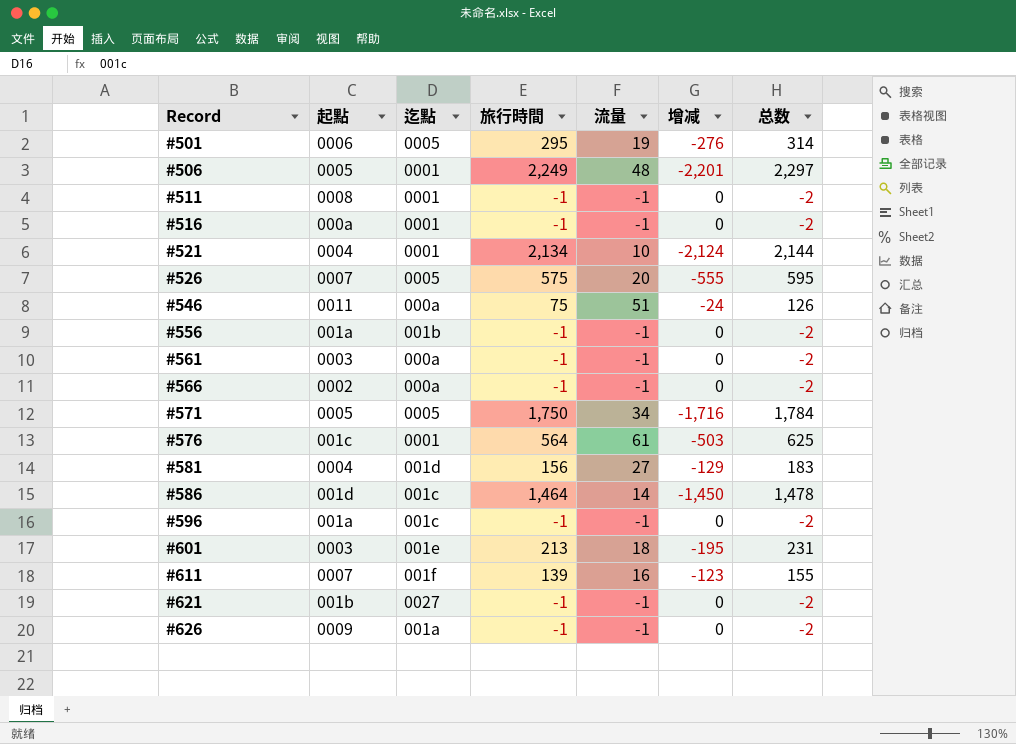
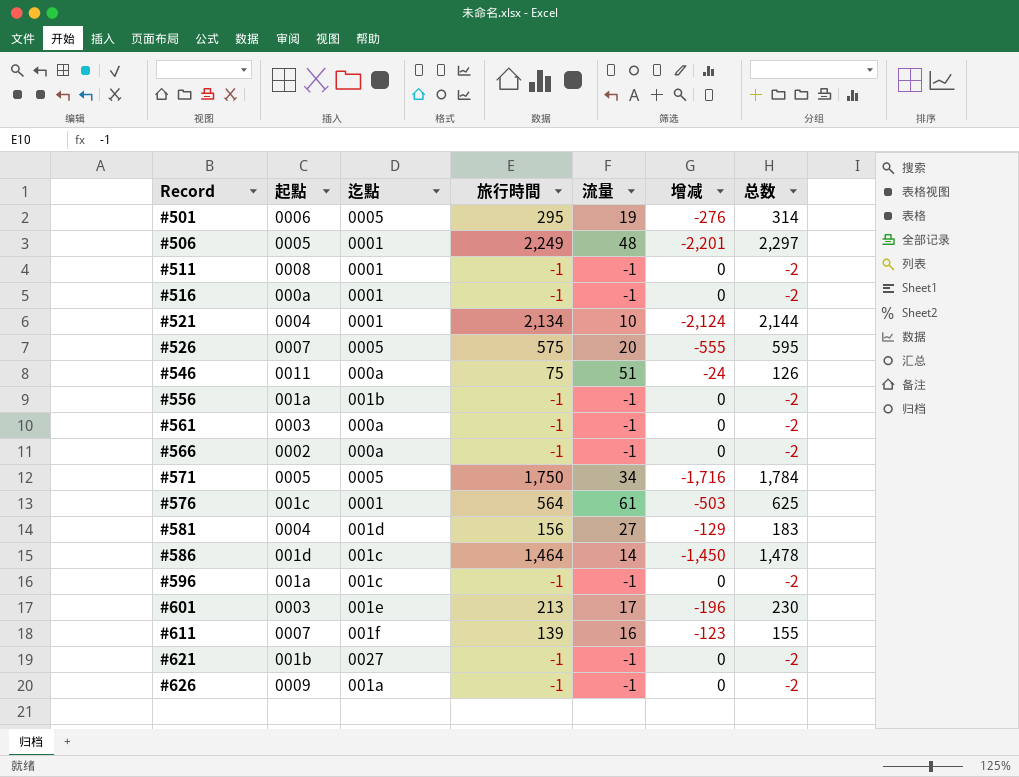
#601 | 流量: 18 -> 17
#601 | 增减: -195 -> -196
#601 | 总数: 231 -> 230

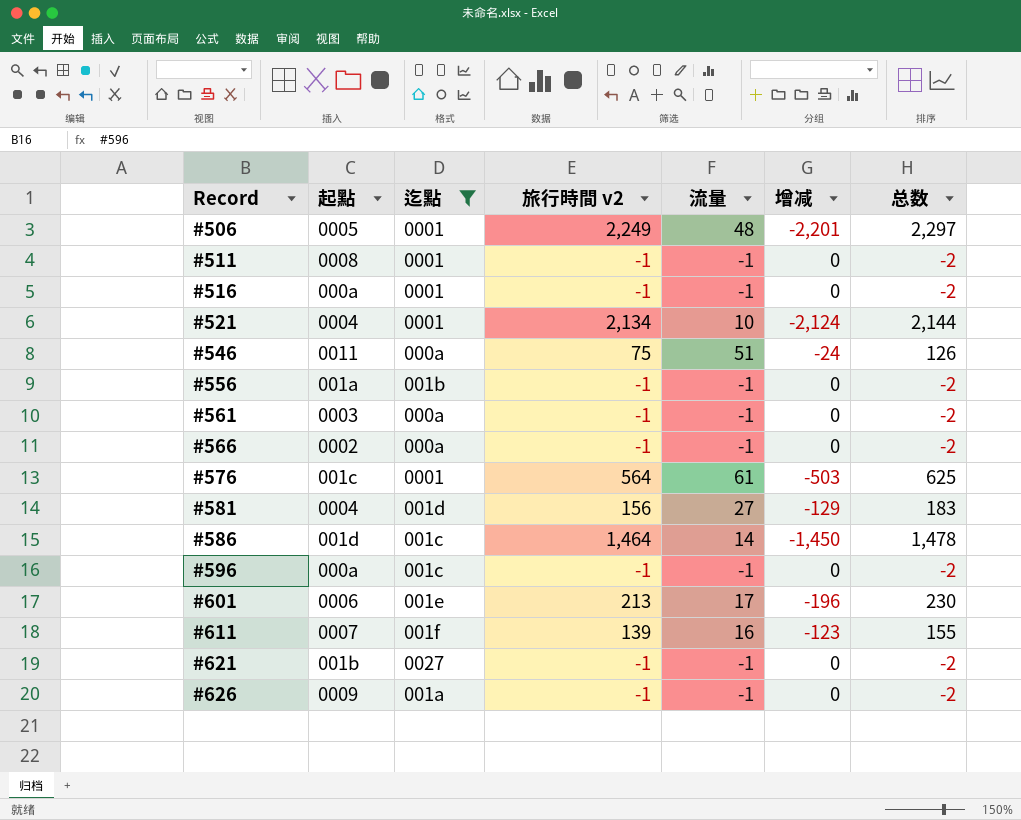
filter: none -> 迄點 != 0005
column name: 旅行時間 -> 旅行時間 v2
#596 | 起點: 001a -> 000a
#601 | 起點: 0003 -> 0006

